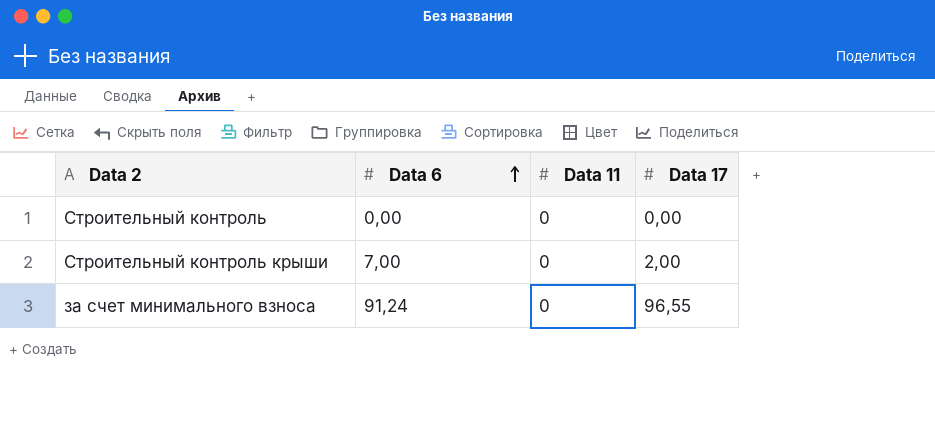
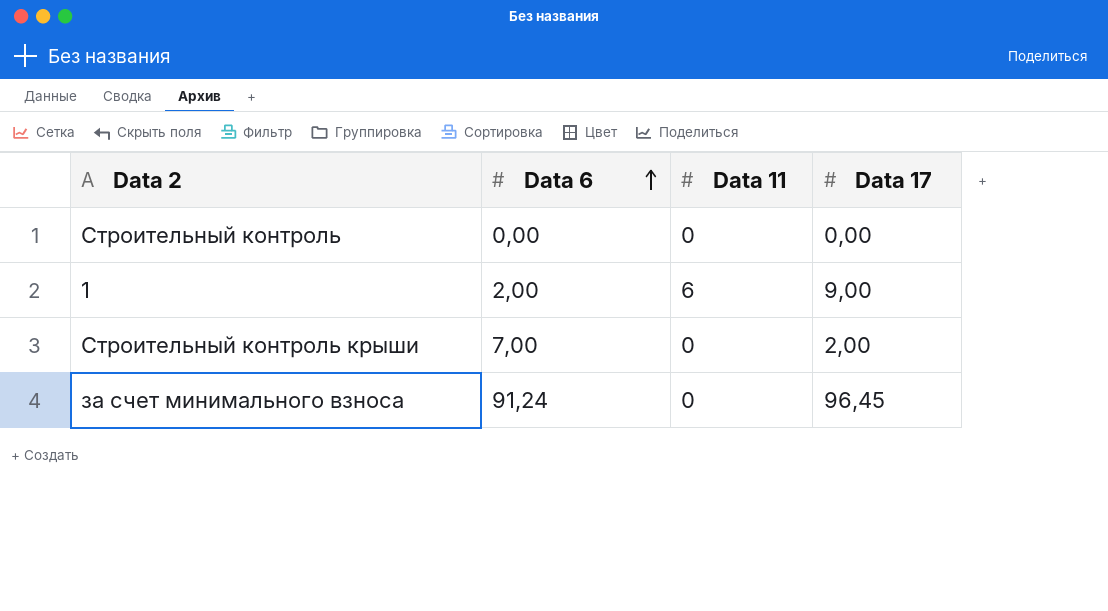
row 1: none -> 2,00 | 6 | 9,00
за счет минимального взноса | Data 17: 96,55 -> 96,45

